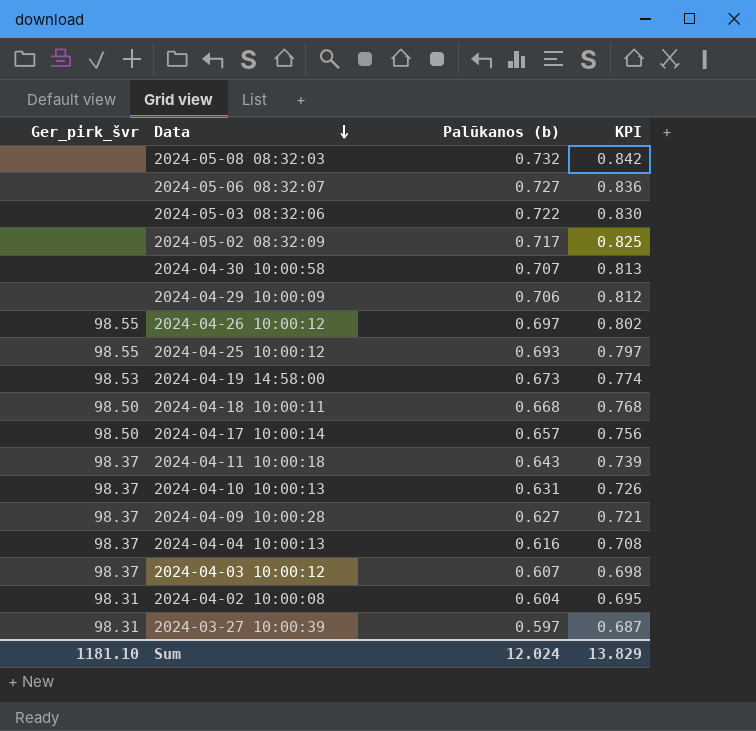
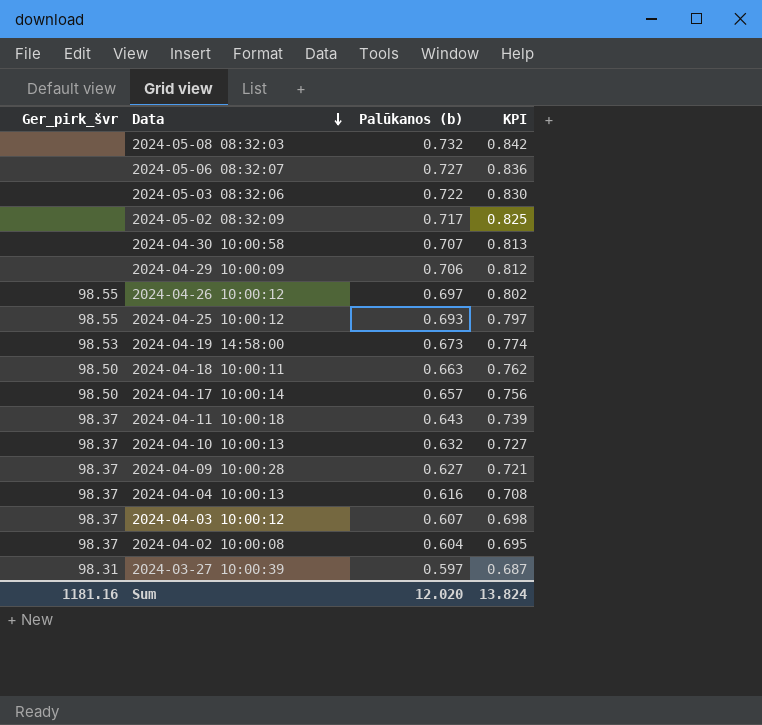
2024-04-18 10:00:11 | Palūkanos (b): 0.668 -> 0.663
2024-04-18 10:00:11 | KPI: 0.768 -> 0.762
2024-04-10 10:00:13 | Palūkanos (b): 0.631 -> 0.632
2024-04-10 10:00:13 | KPI: 0.726 -> 0.727
2024-04-02 10:00:08 | Ger_pirk_švr: 98.31 -> 98.37
Sum | Ger_pirk_švr: 1181.10 -> 1181.16
Sum | Palūkanos (b): 12.024 -> 12.020
Sum | KPI: 13.829 -> 13.824

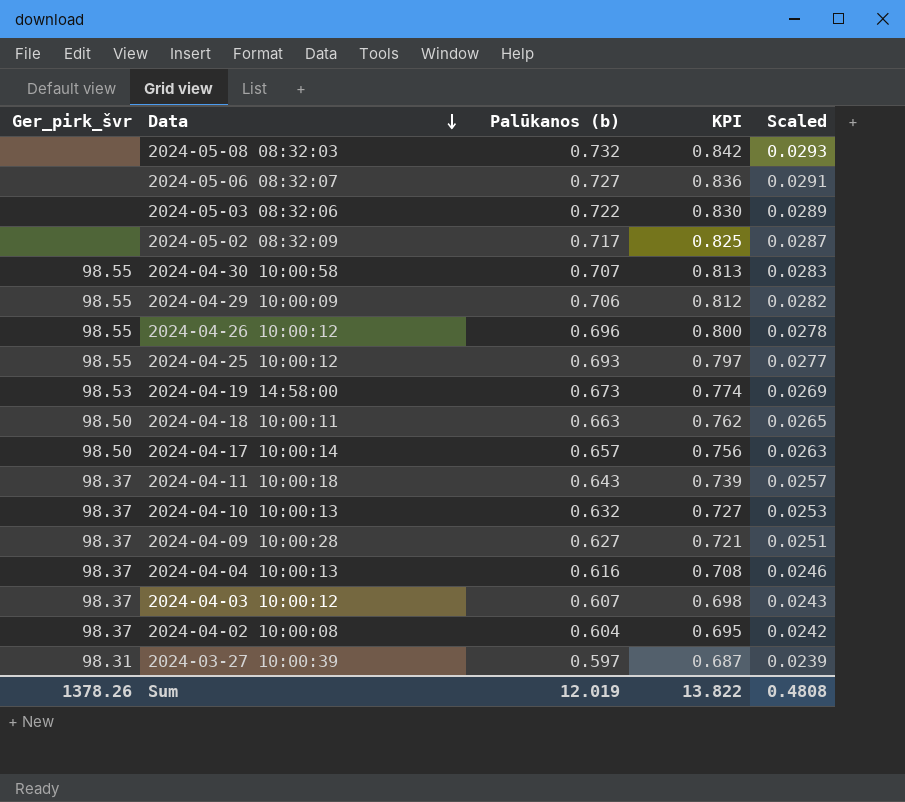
column Scaled | formula: none -> [Palūkanos (b)] * 0.04
2024-04-30 10:00:58 | Ger_pirk_švr: none -> 98.55
2024-04-29 10:00:09 | Ger_pirk_švr: none -> 98.55
2024-04-26 10:00:12 | Palūkanos (b): 0.697 -> 0.696
2024-04-26 10:00:12 | KPI: 0.802 -> 0.800
Sum | Ger_pirk_švr: 1181.16 -> 1378.26
Sum | Palūkanos (b): 12.020 -> 12.019
Sum | KPI: 13.824 -> 13.822

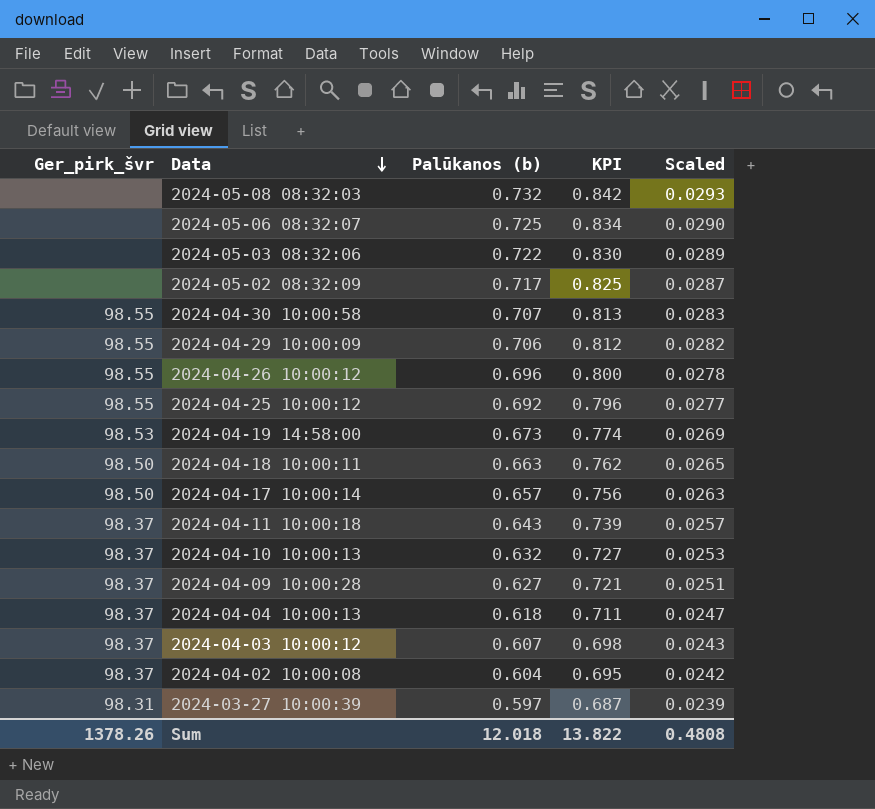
2024-05-06 08:32:07 | Palūkanos (b): 0.727 -> 0.725
2024-05-06 08:32:07 | KPI: 0.836 -> 0.834
2024-05-06 08:32:07 | Scaled: 0.0291 -> 0.0290
2024-04-25 10:00:12 | Palūkanos (b): 0.693 -> 0.692
2024-04-25 10:00:12 | KPI: 0.797 -> 0.796
2024-04-04 10:00:13 | Palūkanos (b): 0.616 -> 0.618
2024-04-04 10:00:13 | KPI: 0.708 -> 0.711
2024-04-04 10:00:13 | Scaled: 0.0246 -> 0.0247
Sum | Palūkanos (b): 12.019 -> 12.018

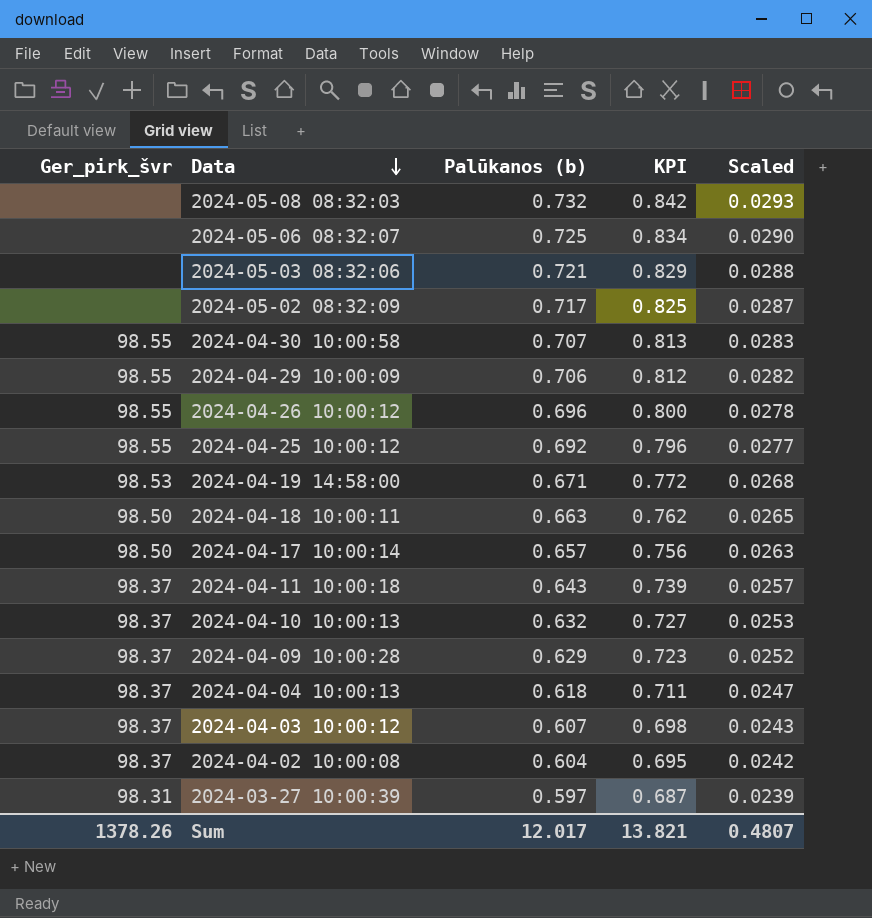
2024-05-03 08:32:06 | Palūkanos (b): 0.722 -> 0.721
2024-05-03 08:32:06 | KPI: 0.830 -> 0.829
2024-05-03 08:32:06 | Scaled: 0.0289 -> 0.0288
2024-04-19 14:58:00 | Palūkanos (b): 0.673 -> 0.671
2024-04-19 14:58:00 | KPI: 0.774 -> 0.772
2024-04-19 14:58:00 | Scaled: 0.0269 -> 0.0268
2024-04-09 10:00:28 | Palūkanos (b): 0.627 -> 0.629
2024-04-09 10:00:28 | KPI: 0.721 -> 0.723
2024-04-09 10:00:28 | Scaled: 0.0251 -> 0.0252
Sum | Palūkanos (b): 12.018 -> 12.017
Sum | KPI: 13.822 -> 13.821
Sum | Scaled: 0.4808 -> 0.4807

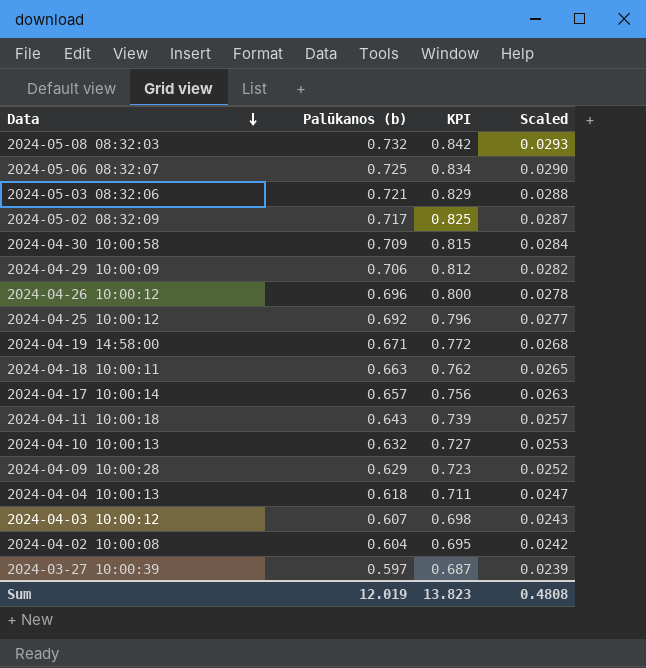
column Ger_pirk_švr | position: 1 -> none
2024-04-30 10:00:58 | Palūkanos (b): 0.707 -> 0.709
2024-04-30 10:00:58 | KPI: 0.813 -> 0.815
2024-04-30 10:00:58 | Scaled: 0.0283 -> 0.0284
Sum | Palūkanos (b): 12.017 -> 12.019
Sum | KPI: 13.821 -> 13.823
Sum | Scaled: 0.4807 -> 0.4808

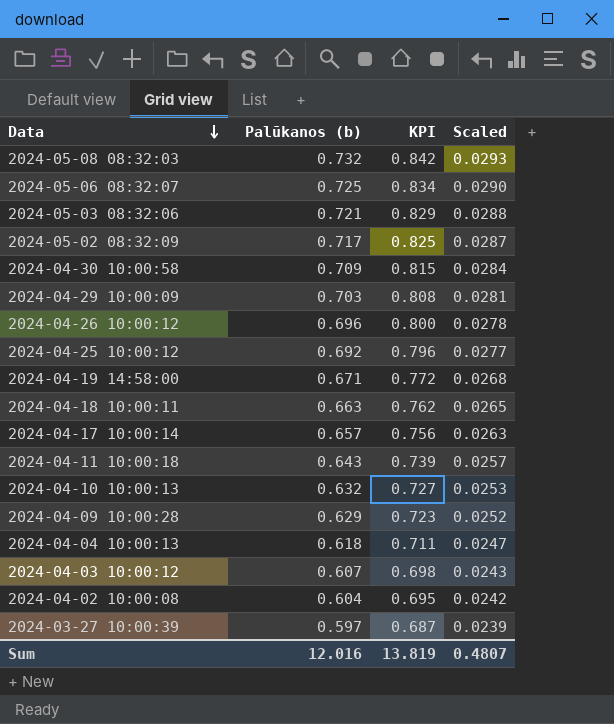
2024-04-29 10:00:09 | Palūkanos (b): 0.706 -> 0.703
2024-04-29 10:00:09 | KPI: 0.812 -> 0.808
2024-04-29 10:00:09 | Scaled: 0.0282 -> 0.0281
Sum | Palūkanos (b): 12.019 -> 12.016
Sum | KPI: 13.823 -> 13.819
Sum | Scaled: 0.4808 -> 0.4807

